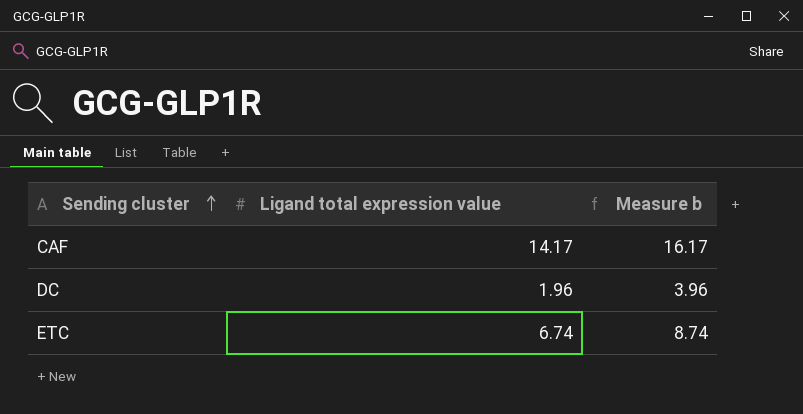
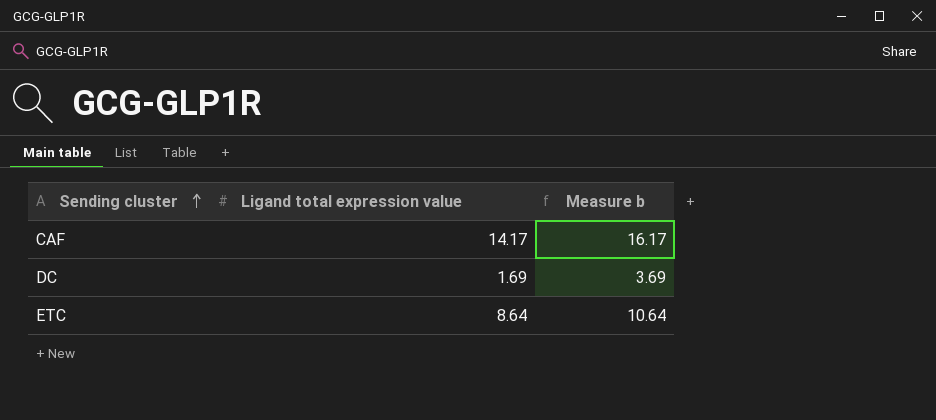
DC | Ligand total expression value: 1.96 -> 1.69
DC | Measure b: 3.96 -> 3.69
ETC | Ligand total expression value: 6.74 -> 8.64
ETC | Measure b: 8.74 -> 10.64

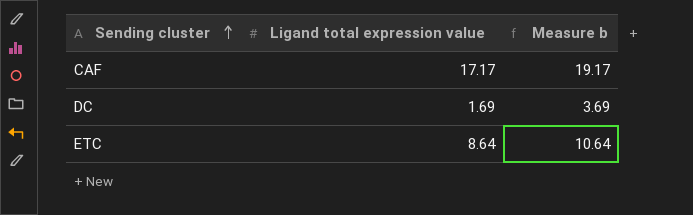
CAF | Ligand total expression value: 14.17 -> 17.17
CAF | Measure b: 16.17 -> 19.17

